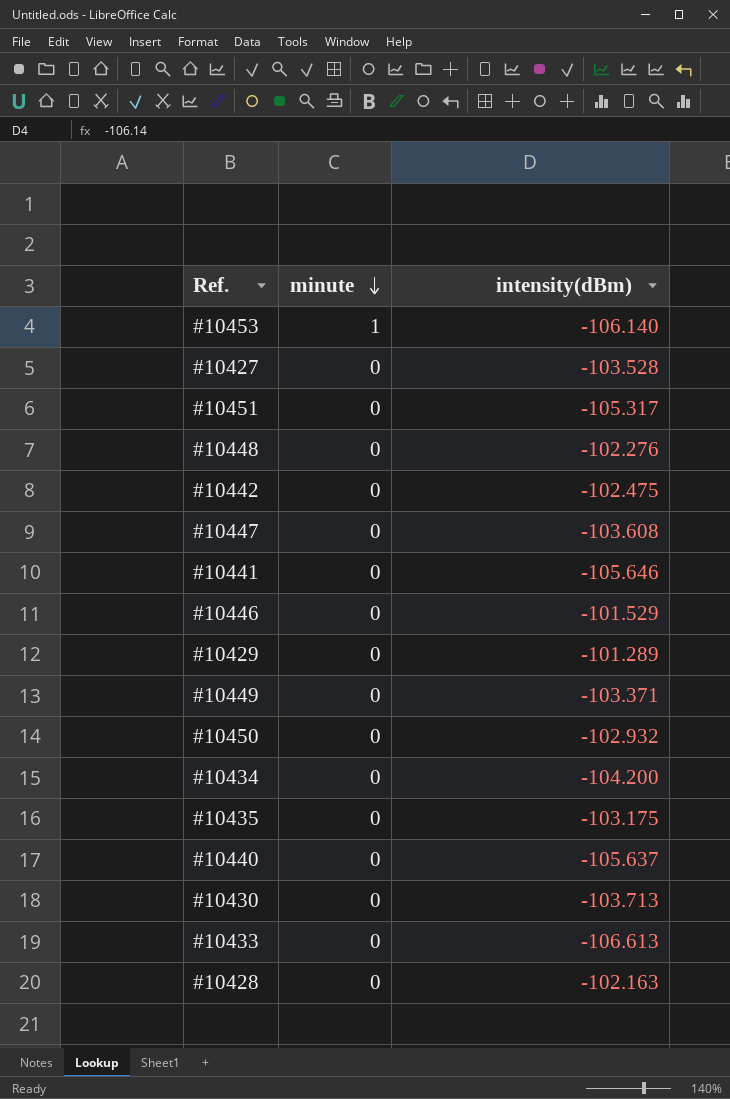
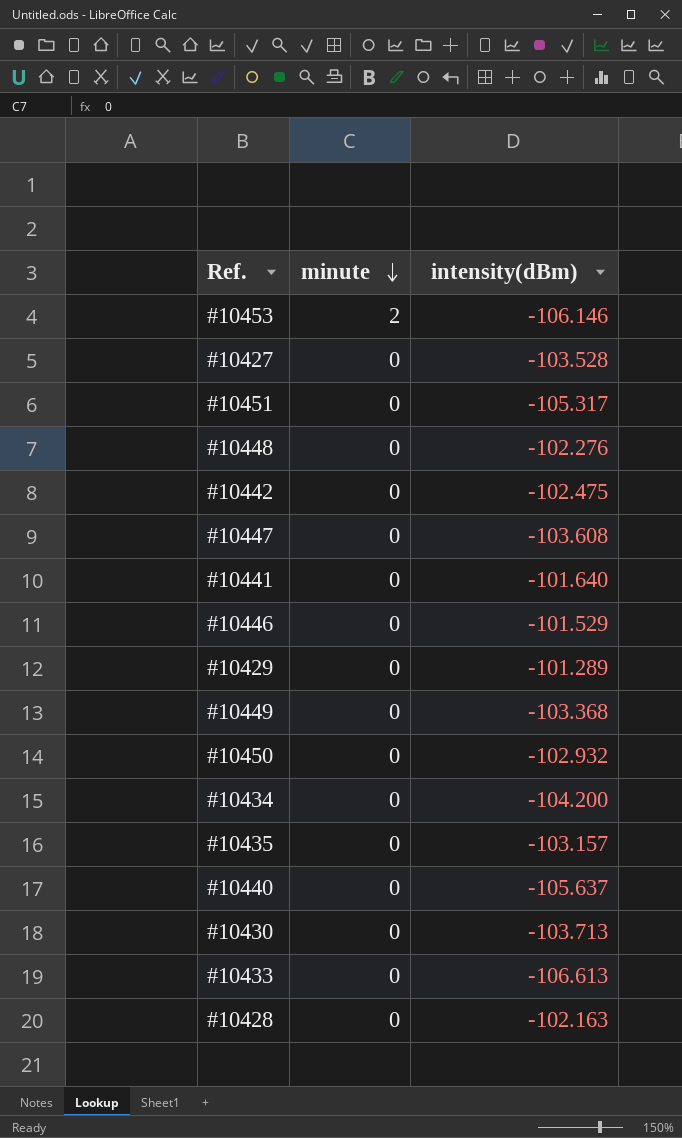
#10453 | minute: 1 -> 2
#10453 | intensity(dBm): -106.140 -> -106.146
#10441 | intensity(dBm): -105.646 -> -101.640
#10449 | intensity(dBm): -103.371 -> -103.368
#10435 | intensity(dBm): -103.175 -> -103.157

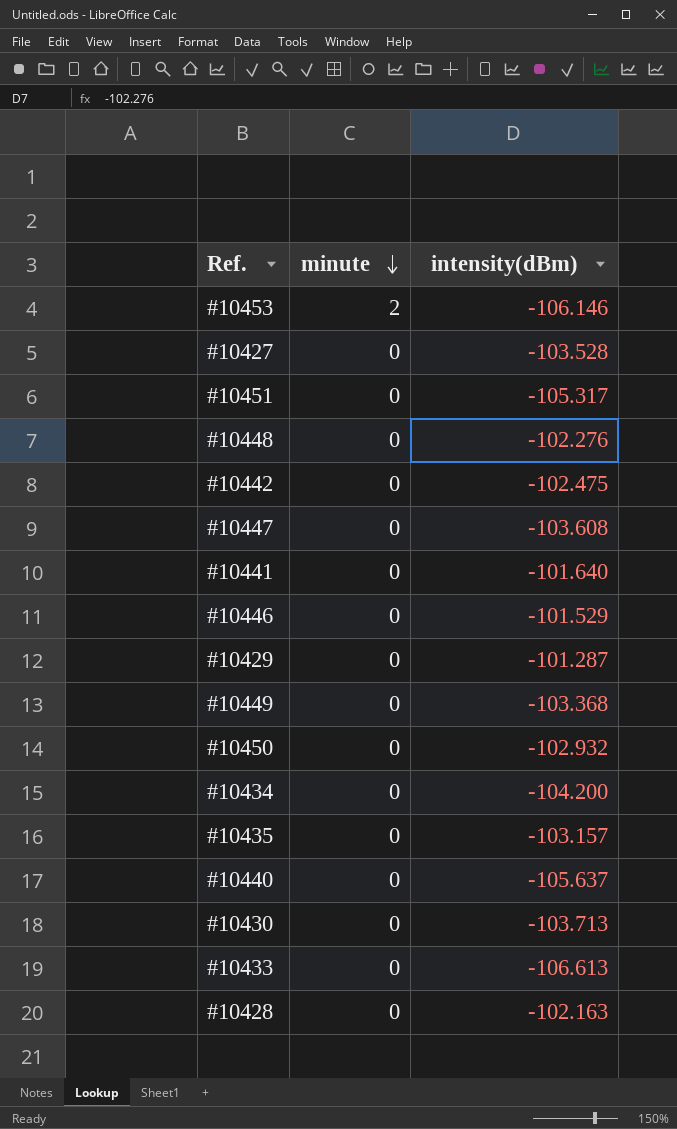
#10429 | intensity(dBm): -101.289 -> -101.287

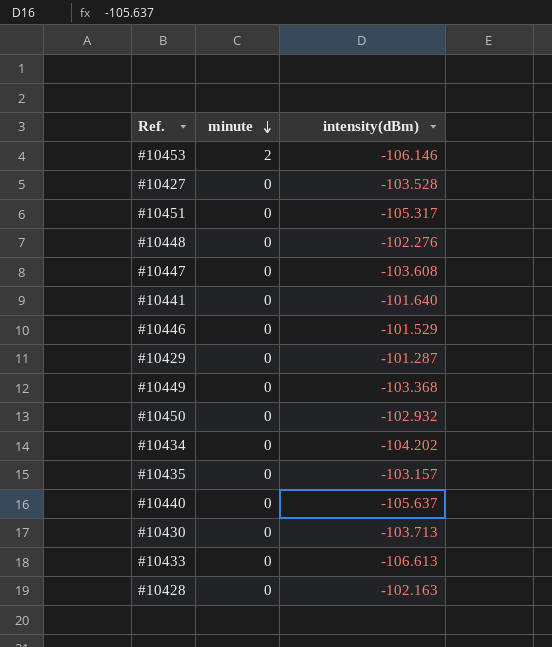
row #10442: 0 | -102.475 -> none
#10434 | intensity(dBm): -104.200 -> -104.202

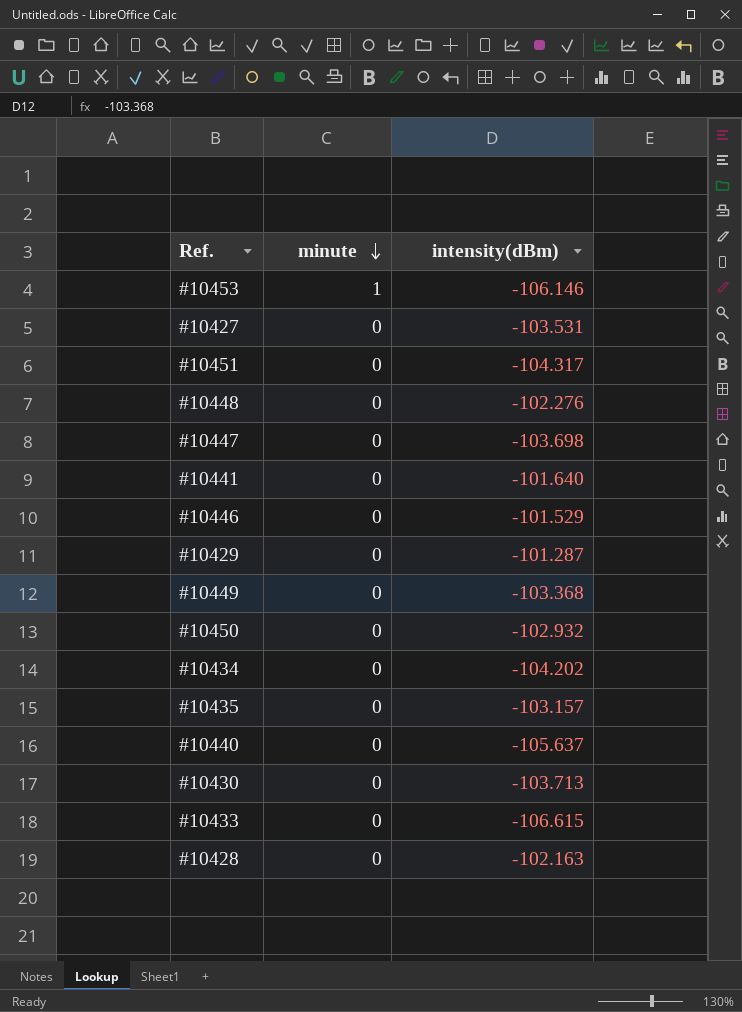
#10453 | minute: 2 -> 1
#10427 | intensity(dBm): -103.528 -> -103.531
#10451 | intensity(dBm): -105.317 -> -104.317
#10447 | intensity(dBm): -103.608 -> -103.698
#10433 | intensity(dBm): -106.613 -> -106.615

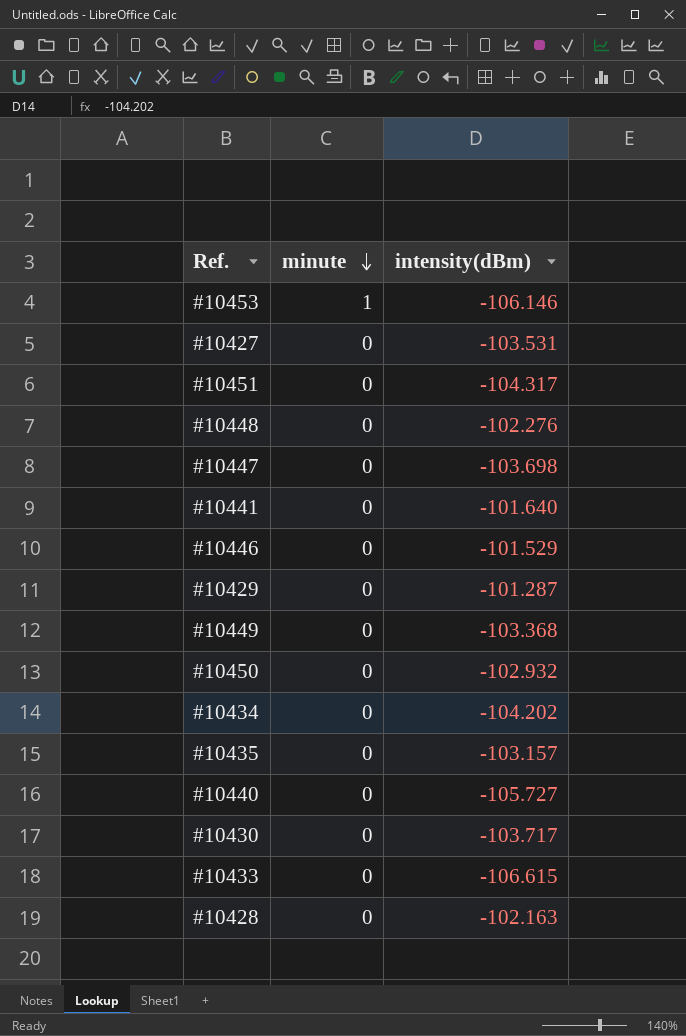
#10440 | intensity(dBm): -105.637 -> -105.727
#10430 | intensity(dBm): -103.713 -> -103.717

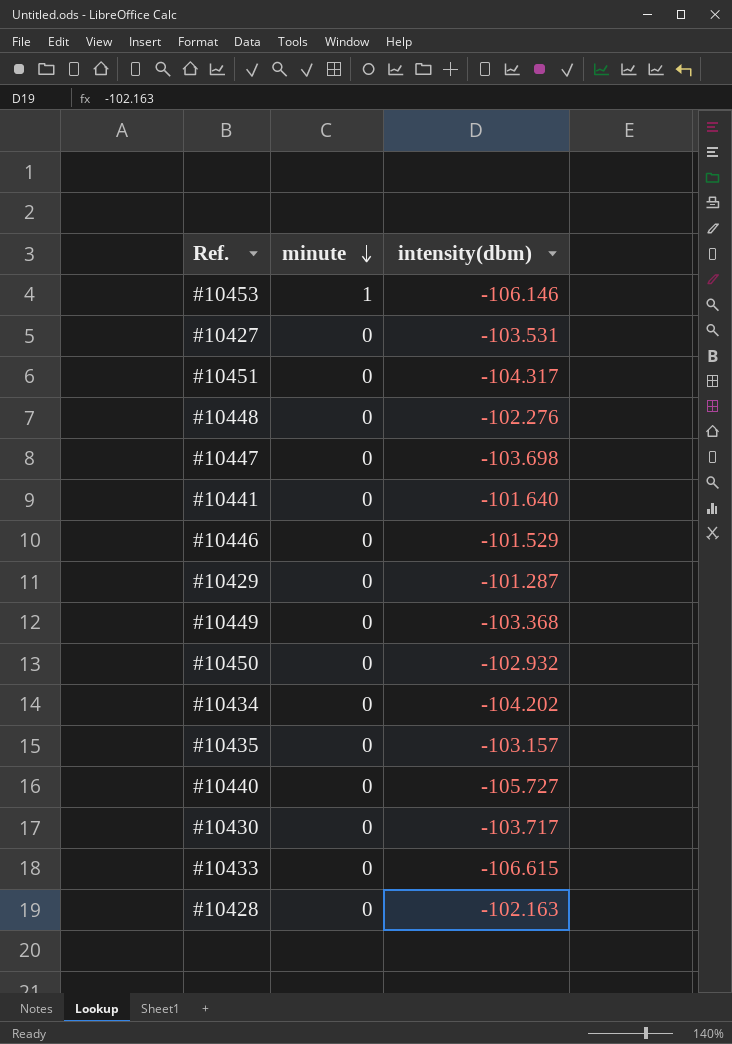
column name: intensity(dBm) -> intensity(dbm)

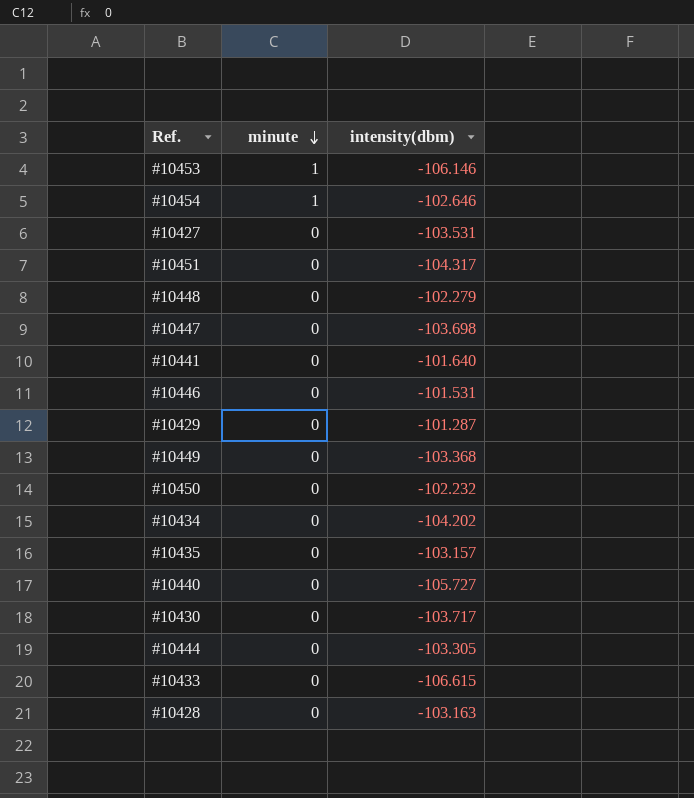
row #10454: none -> 1 | -102.646
#10448 | intensity(dbm): -102.276 -> -102.279
#10446 | intensity(dbm): -101.529 -> -101.531
#10450 | intensity(dbm): -102.932 -> -102.232
row #10444: none -> 0 | -103.305
#10428 | intensity(dbm): -102.163 -> -103.163

